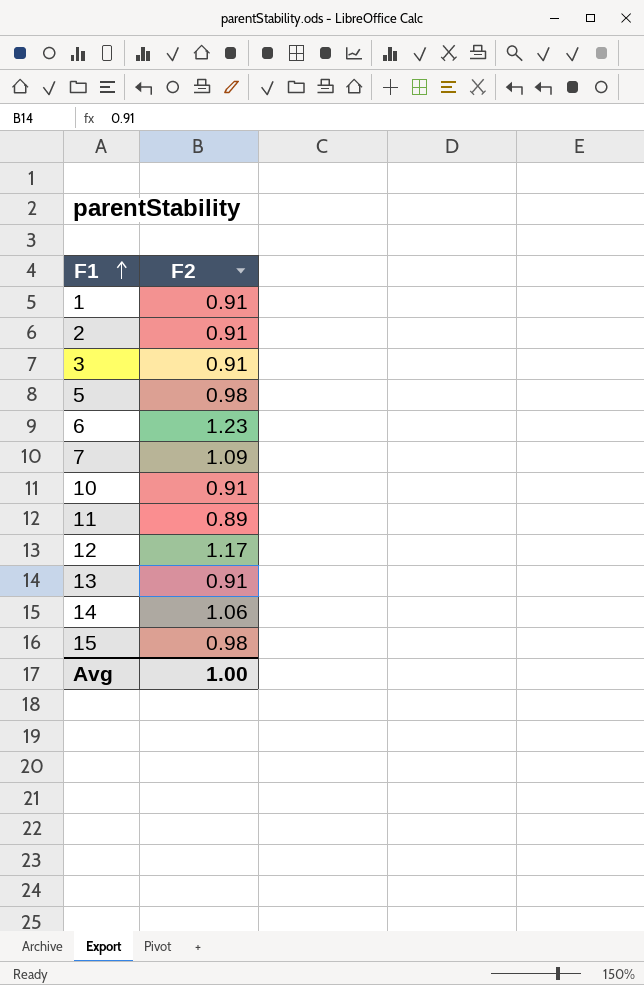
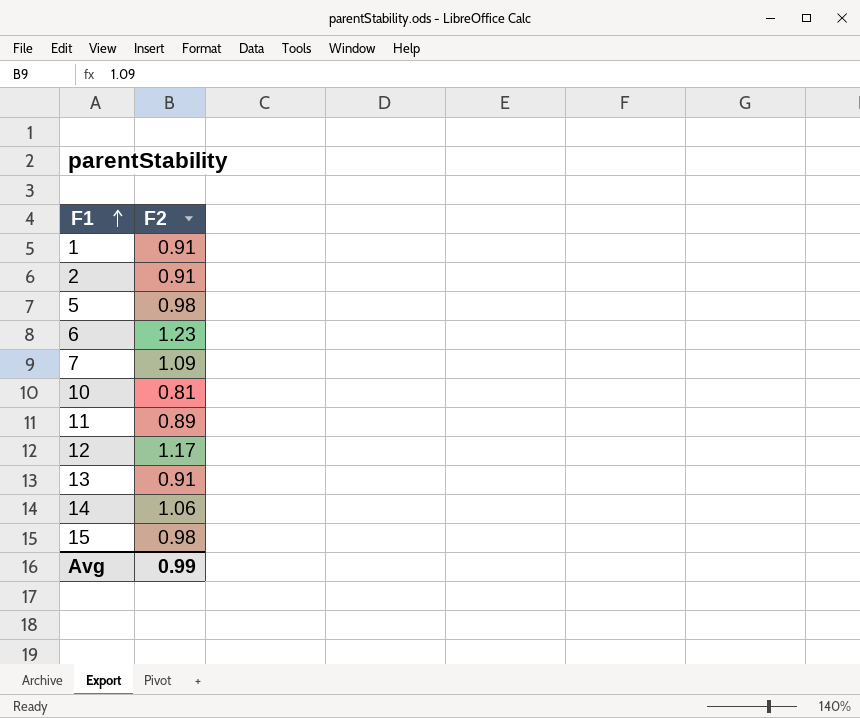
row 3: 0.91 -> none
10 | F2: 0.91 -> 0.81
Avg | F2: 1.00 -> 0.99

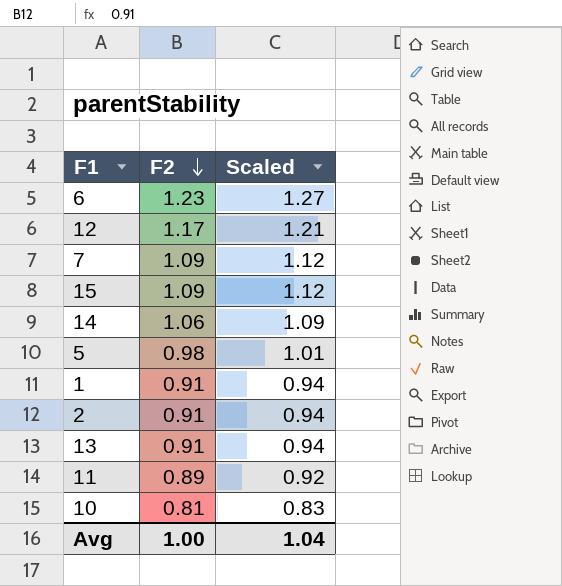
row order: F1 ascending -> F2 descending
column Scaled | formula: none -> [F2] * 1.03
15 | F2: 0.98 -> 1.09
Avg | F2: 0.99 -> 1.00

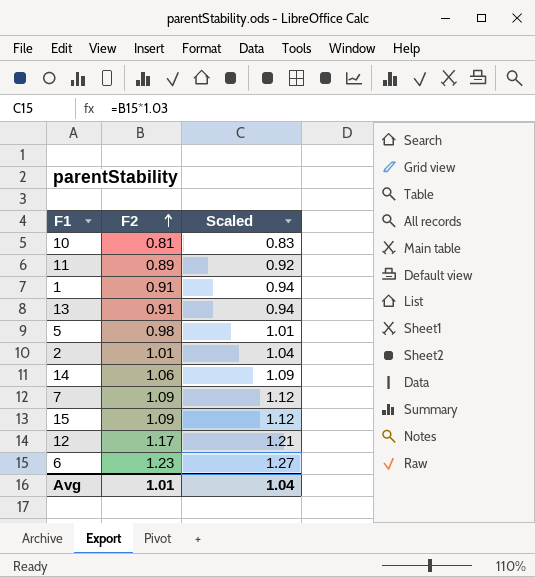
row order: F2 descending -> F2 ascending
2 | F2: 0.91 -> 1.01
2 | Scaled: 0.94 -> 1.04
Avg | F2: 1.00 -> 1.01

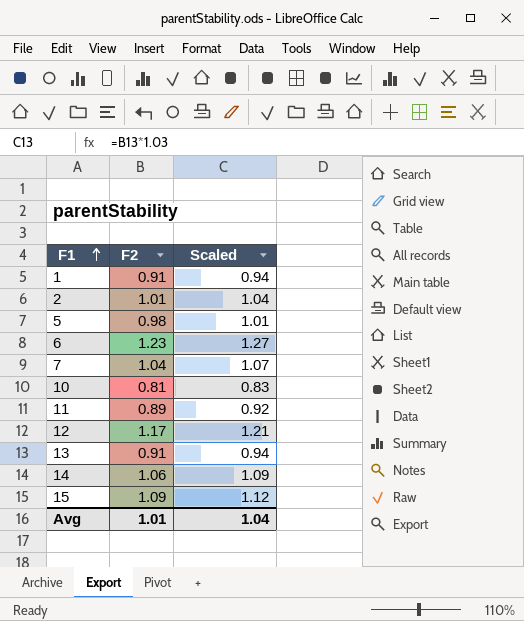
row order: F2 ascending -> F1 ascending
7 | F2: 1.09 -> 1.04
7 | Scaled: 1.12 -> 1.07

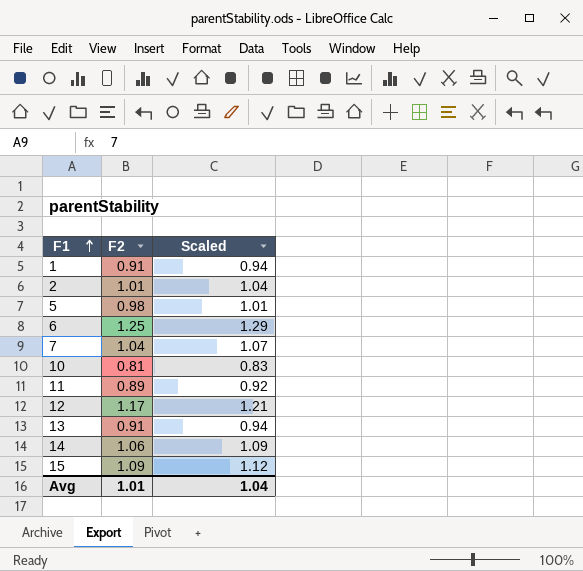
6 | F2: 1.23 -> 1.25
6 | Scaled: 1.27 -> 1.29

